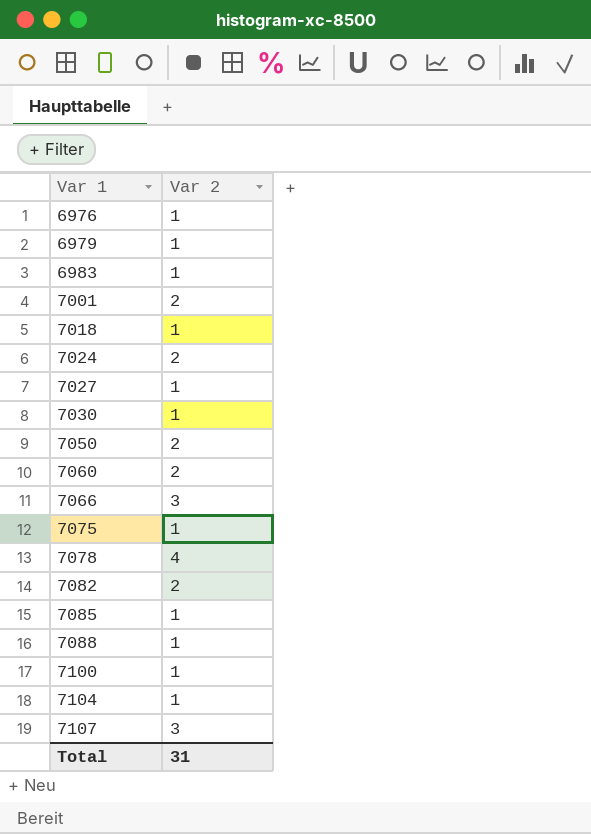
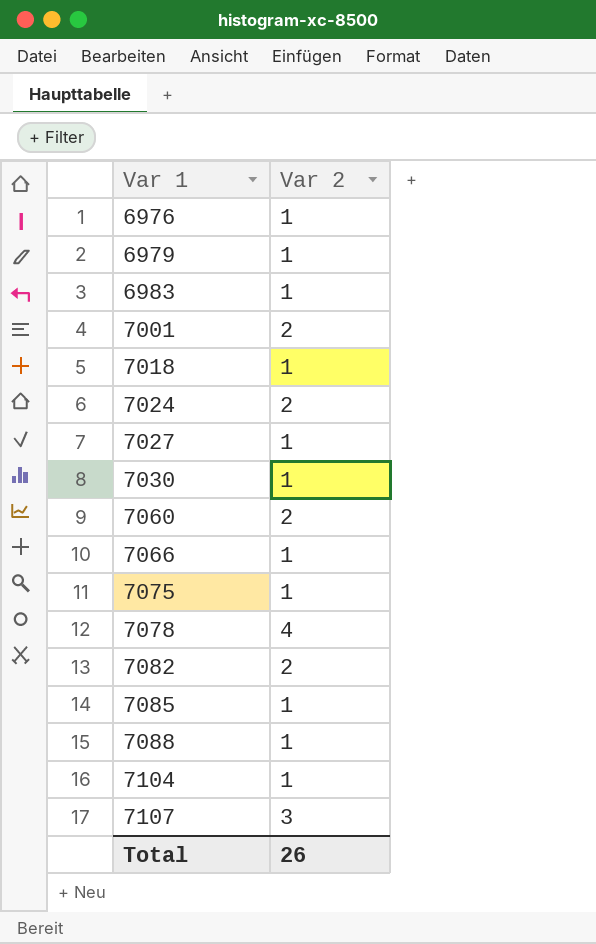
row 7050: 2 -> none
row 7100: 1 -> none
7066 | Var 2: 3 -> 1
Total | Var 2: 31 -> 26

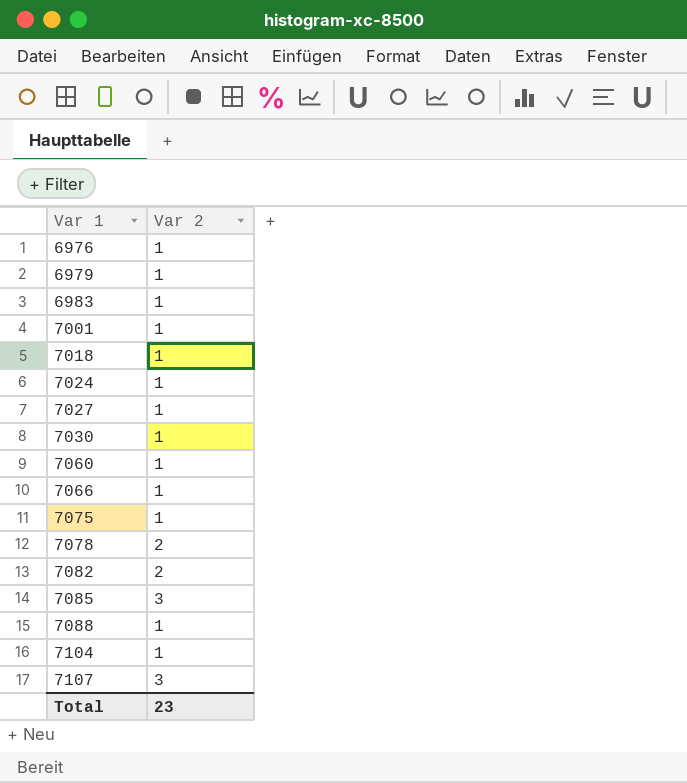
7001 | Var 2: 2 -> 1
7024 | Var 2: 2 -> 1
7060 | Var 2: 2 -> 1
7078 | Var 2: 4 -> 2
7085 | Var 2: 1 -> 3
Total | Var 2: 26 -> 23

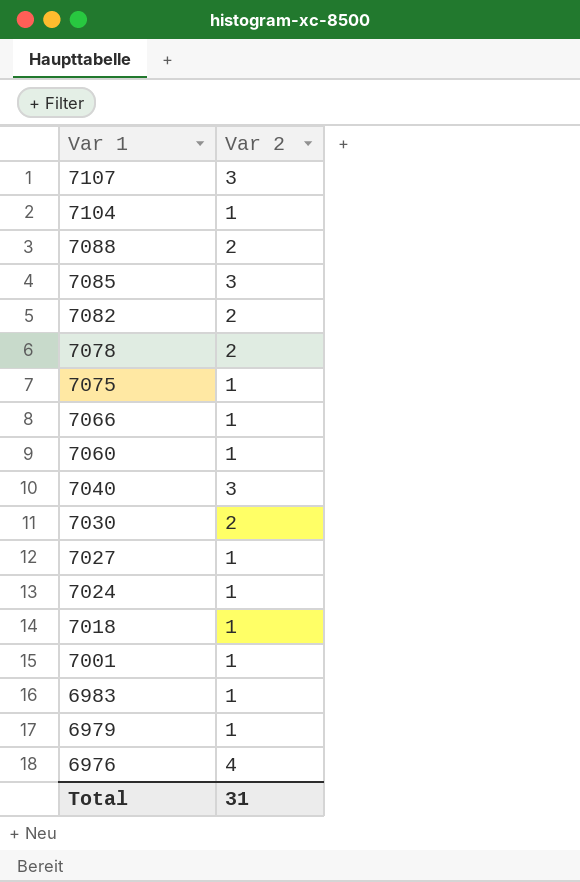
row order: Var 1 ascending -> Var 1 descending
7088 | Var 2: 1 -> 2
row 7040: none -> 3
7030 | Var 2: 1 -> 2
6976 | Var 2: 1 -> 4
Total | Var 2: 23 -> 31

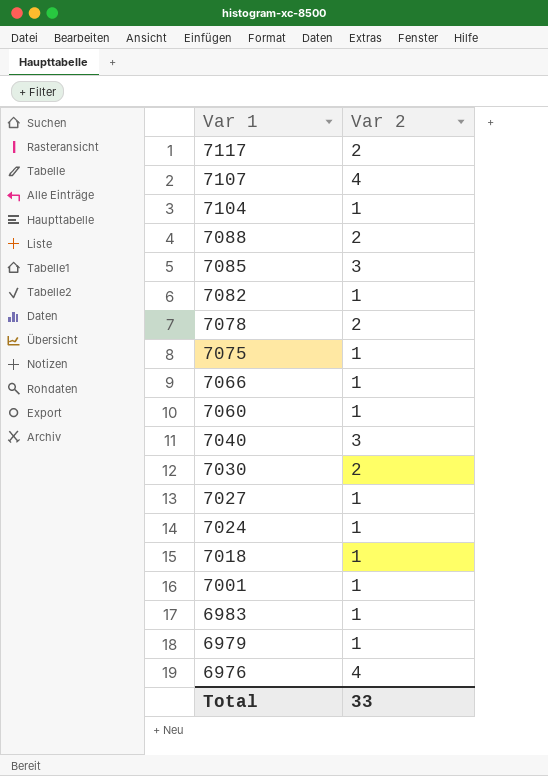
row 7117: none -> 2
7107 | Var 2: 3 -> 4
7082 | Var 2: 2 -> 1
Total | Var 2: 31 -> 33

